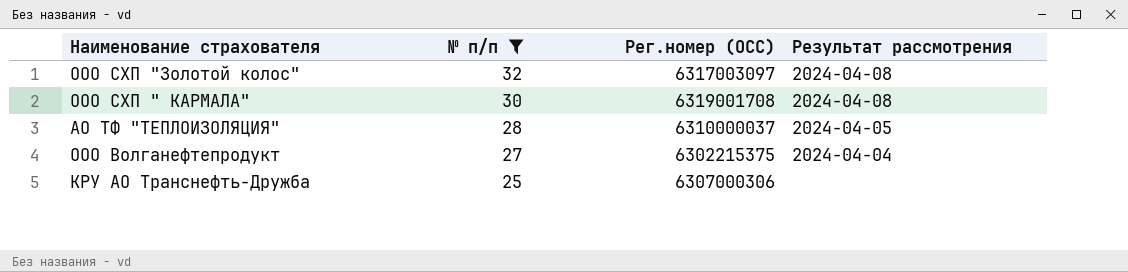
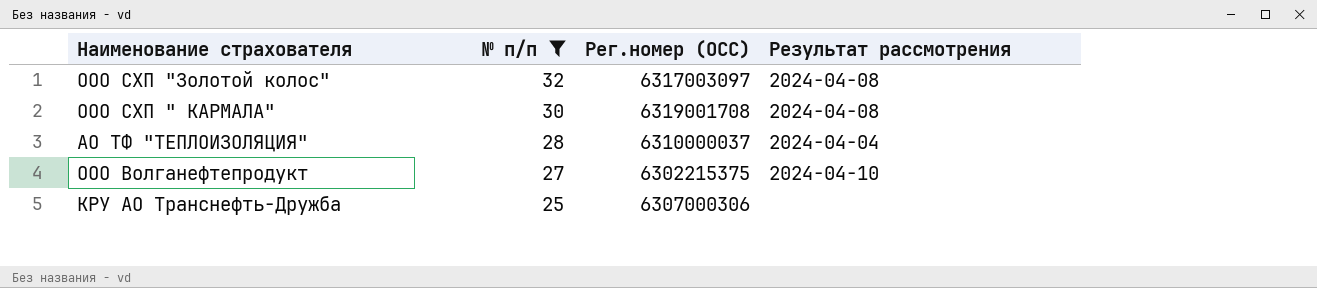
АО ТФ "ТЕПЛОИЗОЛЯЦИЯ" | Результат рассмотрения: 2024-04-05 -> 2024-04-04
ООО Волганефтепродукт | Результат рассмотрения: 2024-04-04 -> 2024-04-10

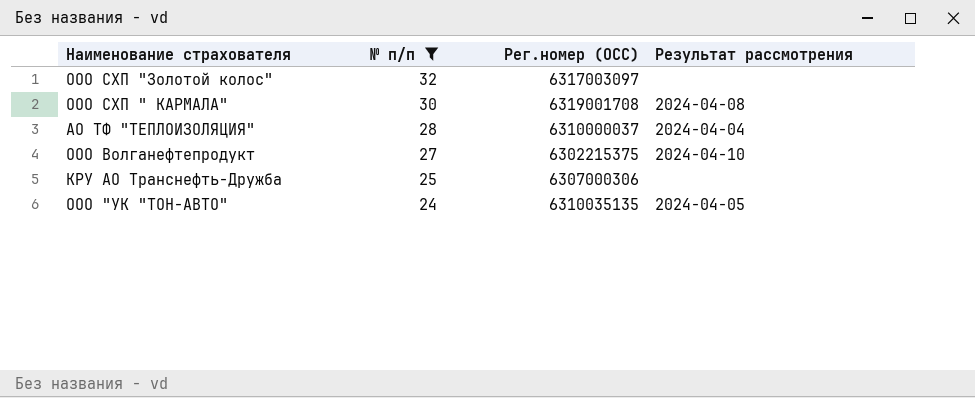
ООО СХП "Золотой колос" | Результат рассмотрения: 2024-04-08 -> none
row ООО "УК "ТОН-АВТО": none -> 24 | 6310035135 | 2024-04-05

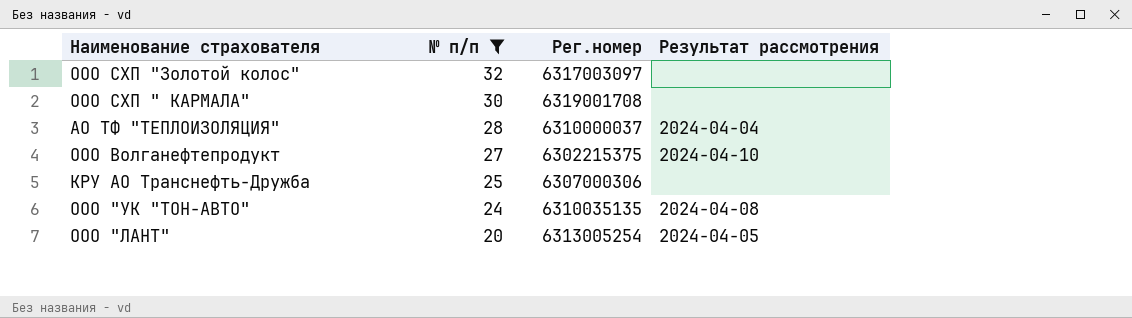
column name: Рег.номер (ОСС) -> Рег.номер
ООО СХП " КАРМАЛА" | Результат рассмотрения: 2024-04-08 -> none
ООО "УК "ТОН-АВТО" | Результат рассмотрения: 2024-04-05 -> 2024-04-08
row ООО "ЛАНТ": none -> 20 | 6313005254 | 2024-04-05

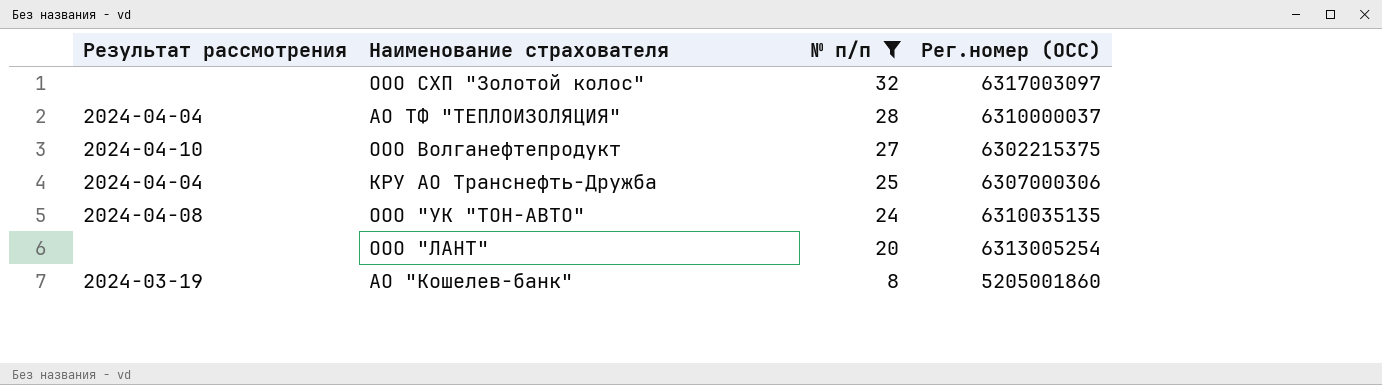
column Результат рассмотрения | position: 4 -> 1
column name: Рег.номер -> Рег.номер (ОСС)
row ООО СХП " КАРМАЛА": 30 | 6319001708 | none -> none
КРУ АО Транснефть-Дружба | Результат рассмотрения: none -> 2024-04-04
ООО "ЛАНТ" | Результат рассмотрения: 2024-04-05 -> none
row АО "Кошелев-банк": none -> 2024-03-19 | 8 | 5205001860

